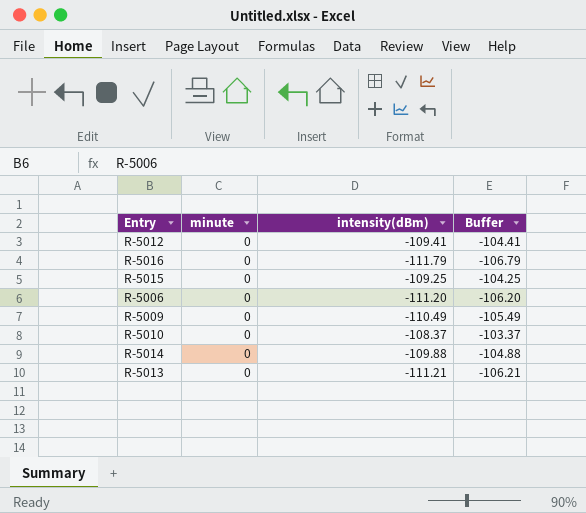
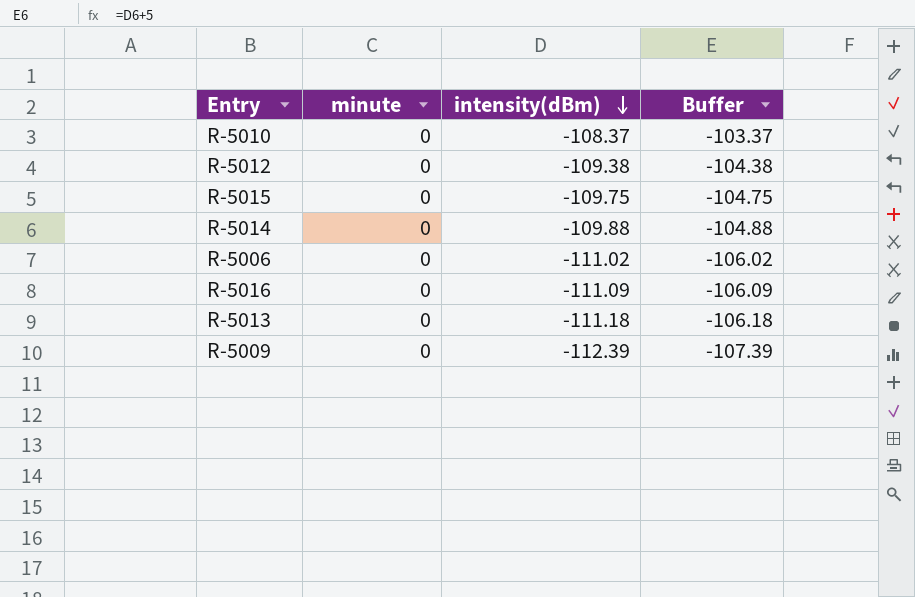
row order: none -> intensity(dBm) descending
R-5012 | intensity(dBm): -109.41 -> -109.38
R-5012 | Buffer: -104.41 -> -104.38
R-5015 | intensity(dBm): -109.25 -> -109.75
R-5015 | Buffer: -104.25 -> -104.75
R-5006 | intensity(dBm): -111.20 -> -111.02
R-5006 | Buffer: -106.20 -> -106.02
R-5016 | intensity(dBm): -111.79 -> -111.09
R-5016 | Buffer: -106.79 -> -106.09
R-5013 | intensity(dBm): -111.21 -> -111.18
R-5013 | Buffer: -106.21 -> -106.18
R-5009 | intensity(dBm): -110.49 -> -112.39
R-5009 | Buffer: -105.49 -> -107.39

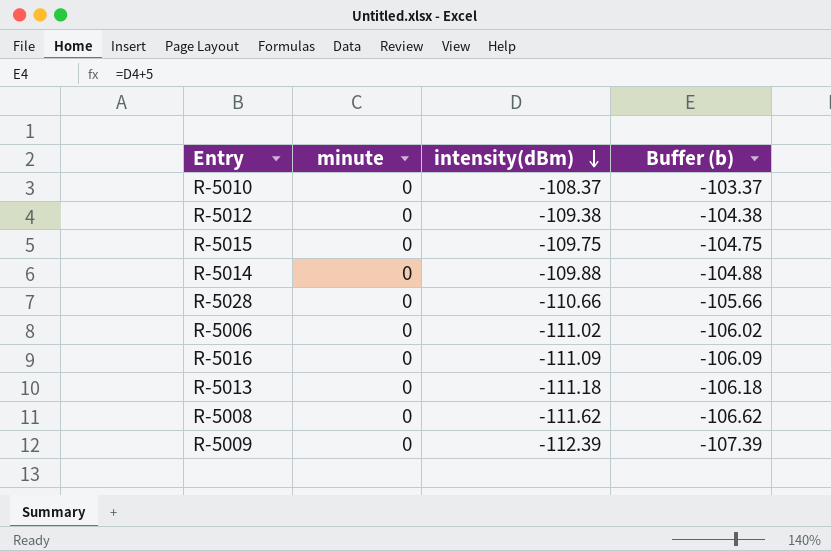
column name: Buffer -> Buffer (b)
row R-5028: none -> 0 | -110.66 | -105.66
row R-5008: none -> 0 | -111.62 | -106.62

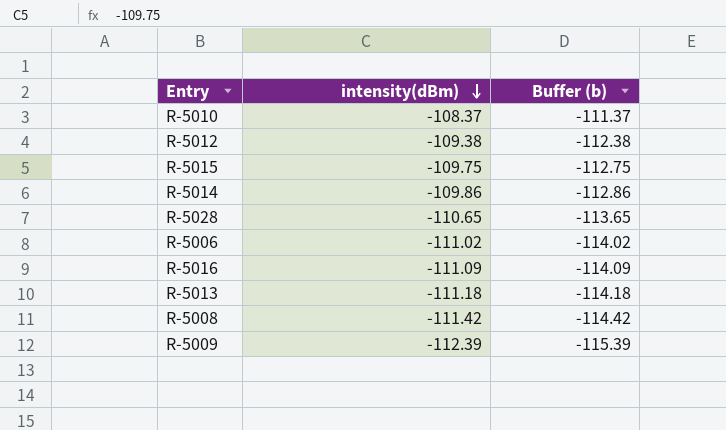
column minute | position: 2 -> none
column Buffer (b) | formula: [intensity(dBm)] + 5 -> [intensity(dBm)] - 3
R-5014 | intensity(dBm): -109.88 -> -109.86
R-5028 | intensity(dBm): -110.66 -> -110.65
R-5008 | intensity(dBm): -111.62 -> -111.42

